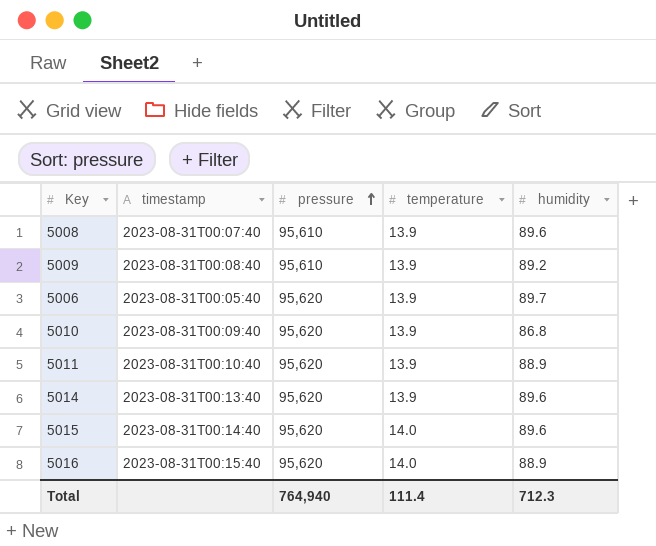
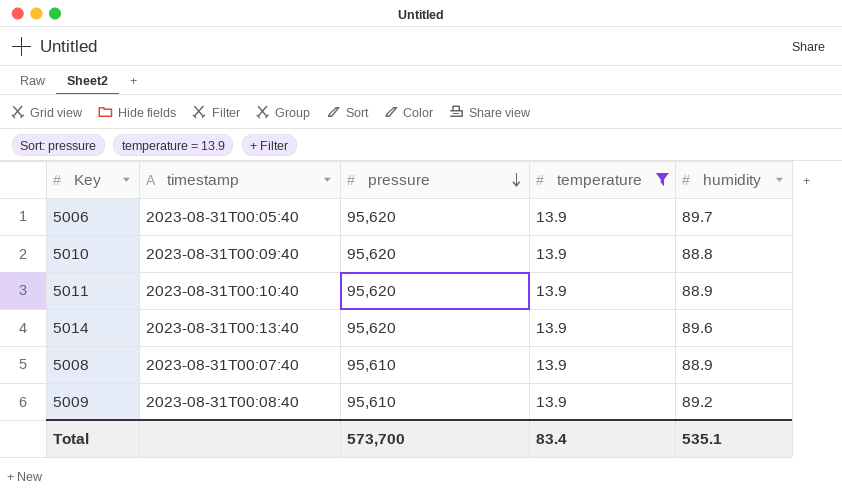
filter: none -> temperature = 13.9
row order: pressure ascending -> pressure descending
5010 | humidity: 86.8 -> 88.8
5008 | humidity: 89.6 -> 88.9
Total | pressure: 764,940 -> 573,700
Total | temperature: 111.4 -> 83.4
Total | humidity: 712.3 -> 535.1

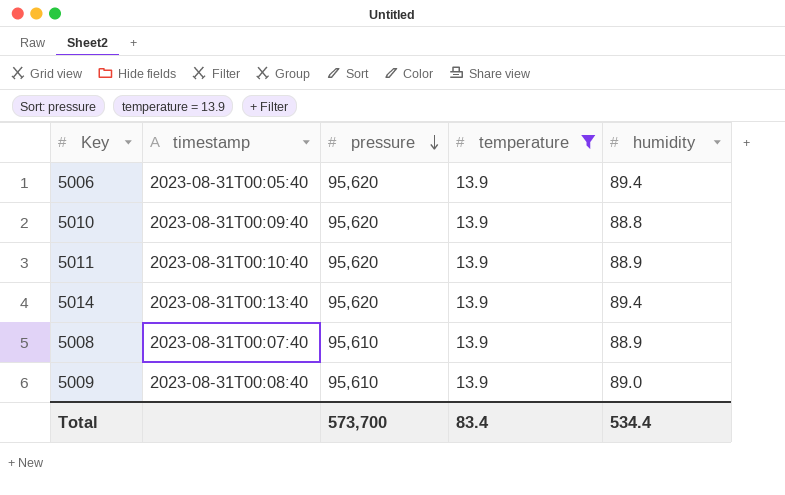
5006 | humidity: 89.7 -> 89.4
5014 | humidity: 89.6 -> 89.4
5009 | humidity: 89.2 -> 89.0
Total | humidity: 535.1 -> 534.4

